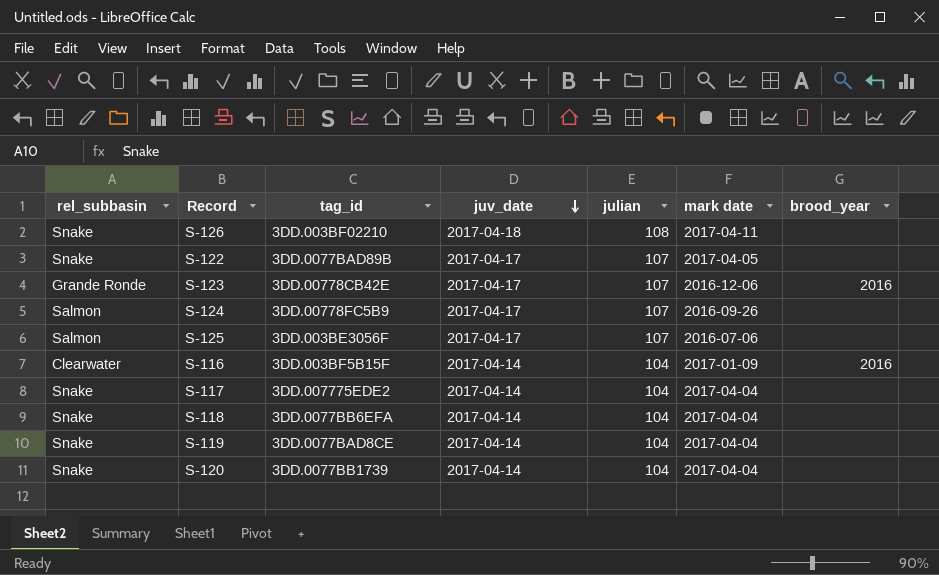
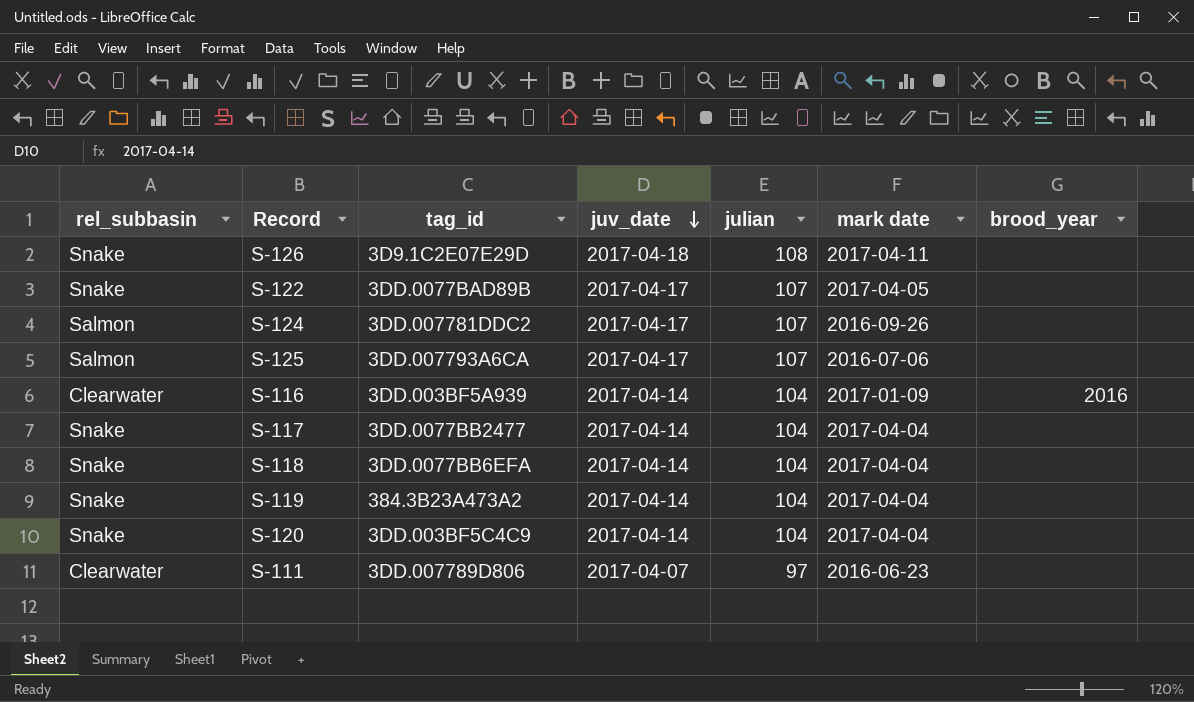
row S-123: Grande Ronde | 3DD.00778CB42E | 2017-04-17 | 107 | 2016-12-06 | 2016 -> none
S-126 | tag_id: 3DD.003BF02210 -> 3D9.1C2E07E29D
S-124 | tag_id: 3DD.00778FC5B9 -> 3DD.007781DDC2
S-125 | tag_id: 3DD.003BE3056F -> 3DD.007793A6CA
S-116 | tag_id: 3DD.003BF5B15F -> 3DD.003BF5A939
S-117 | tag_id: 3DD.007775EDE2 -> 3DD.0077BB2477
S-119 | tag_id: 3DD.0077BAD8CE -> 384.3B23A473A2
S-120 | tag_id: 3DD.0077BB1739 -> 3DD.003BF5C4C9
row S-111: none -> Clearwater | 3DD.007789D806 | 2017-04-07 | 97 | 2016-06-23 | none

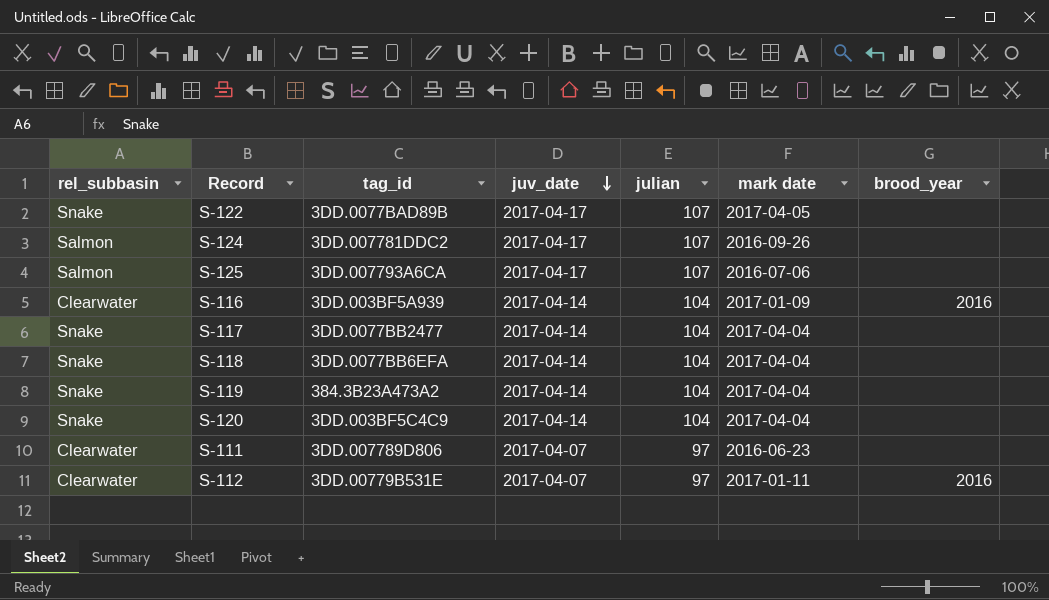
row S-126: Snake | 3D9.1C2E07E29D | 2017-04-18 | 108 | 2017-04-11 | none -> none
row S-112: none -> Clearwater | 3DD.00779B531E | 2017-04-07 | 97 | 2017-01-11 | 2016

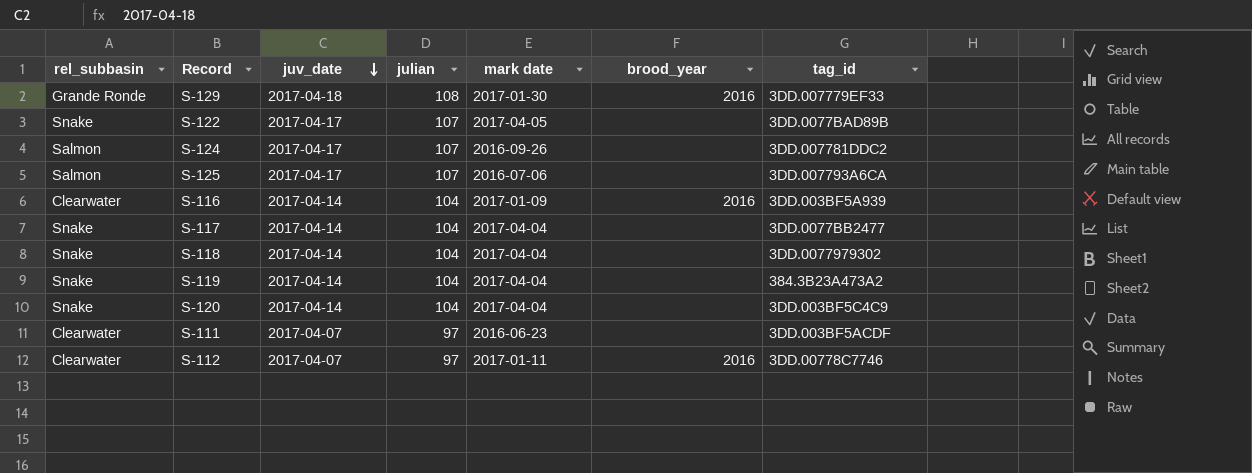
column tag_id | position: 3 -> 7
row S-129: none -> Grande Ronde | 2017-04-18 | 108 | 2017-01-30 | 2016 | 3DD.007779EF33
S-118 | tag_id: 3DD.0077BB6EFA -> 3DD.0077979302
S-111 | tag_id: 3DD.007789D806 -> 3DD.003BF5ACDF
S-112 | tag_id: 3DD.00779B531E -> 3DD.00778C7746

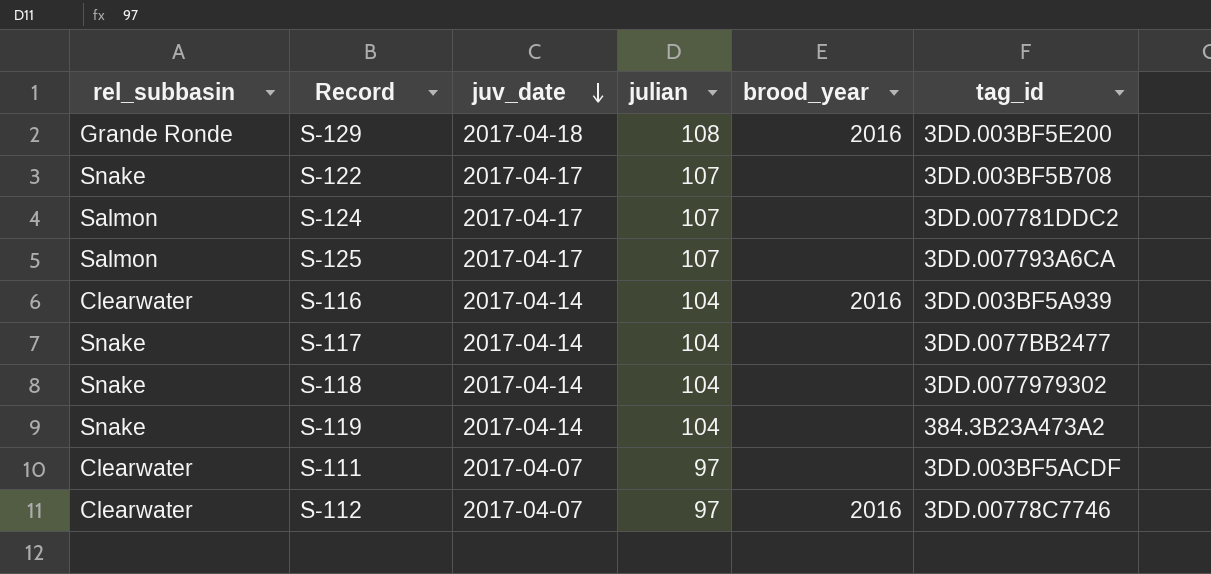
column mark date | position: 5 -> none
row S-120: Snake | 2017-04-14 | 104 | 2017-04-04 | none | 3DD.003BF5C4C9 -> none
S-129 | tag_id: 3DD.007779EF33 -> 3DD.003BF5E200
S-122 | tag_id: 3DD.0077BAD89B -> 3DD.003BF5B708

